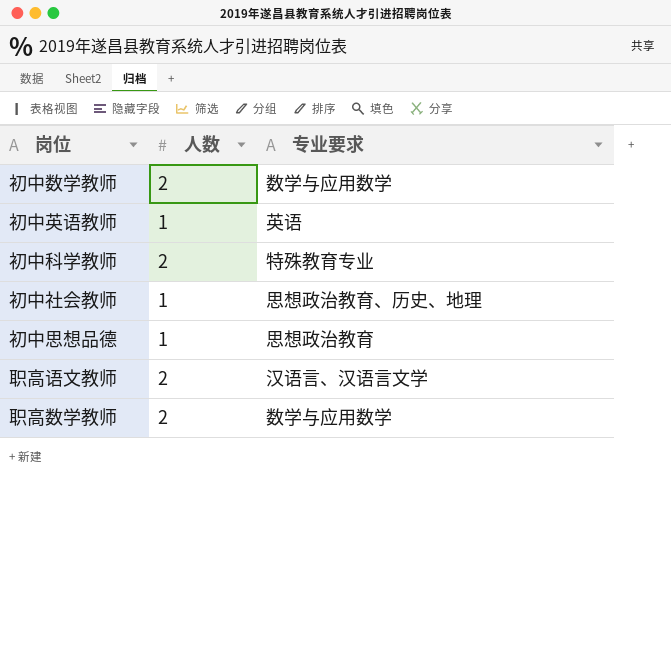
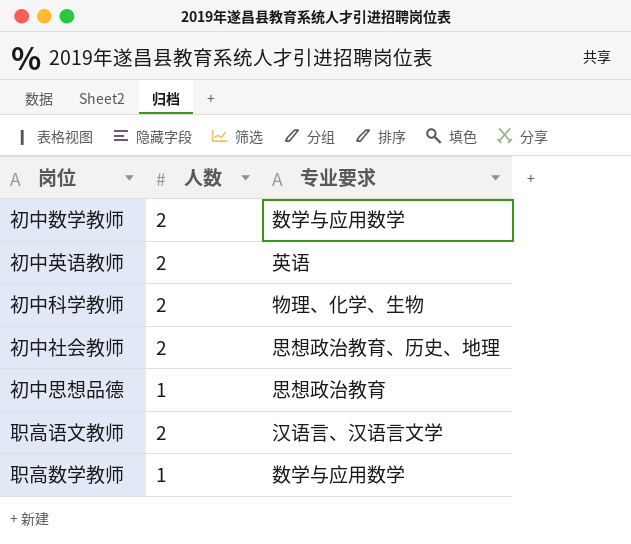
初中英语教师 | 人数: 1 -> 2
初中科学教师 | 专业要求: 特殊教育专业 -> 物理、化学、生物
初中社会教师 | 人数: 1 -> 2
职高数学教师 | 人数: 2 -> 1

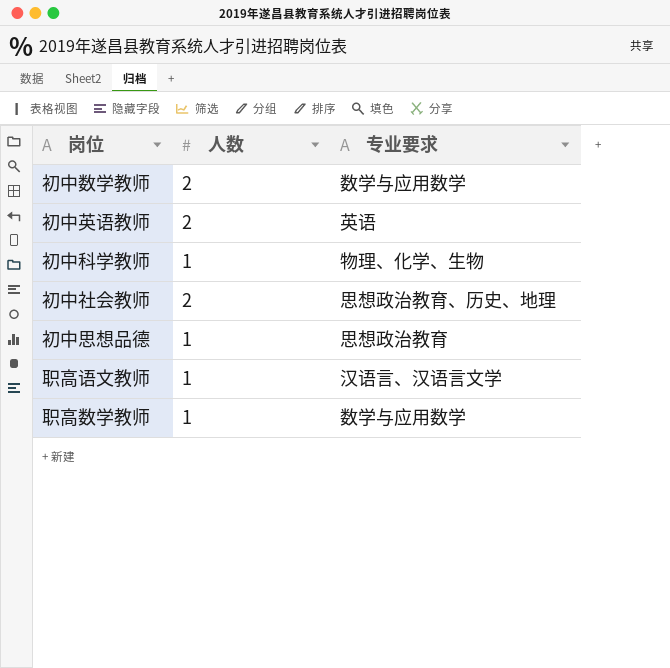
初中科学教师 | 人数: 2 -> 1
职高语文教师 | 人数: 2 -> 1

